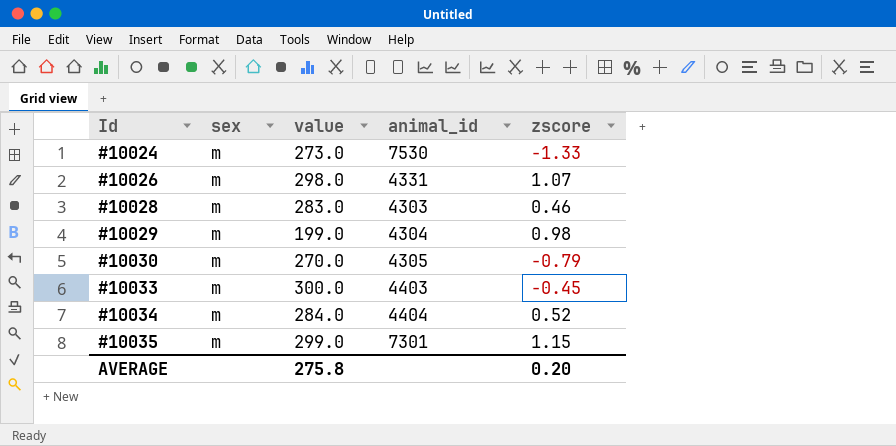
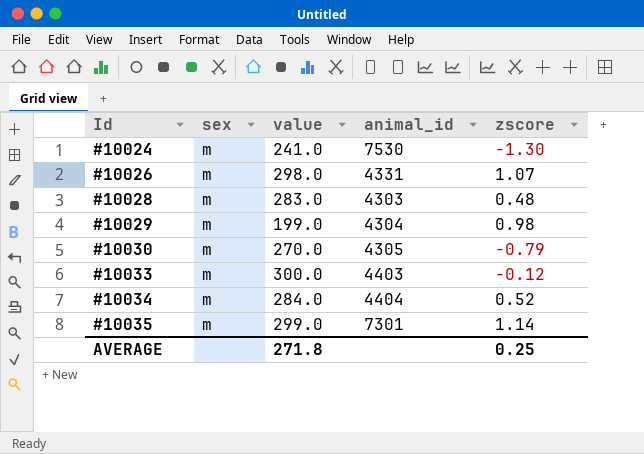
#10024 | value: 273.0 -> 241.0
#10024 | zscore: -1.33 -> -1.30
#10028 | zscore: 0.46 -> 0.48
#10033 | zscore: -0.45 -> -0.12
#10035 | zscore: 1.15 -> 1.14
AVERAGE | value: 275.8 -> 271.8
AVERAGE | zscore: 0.20 -> 0.25

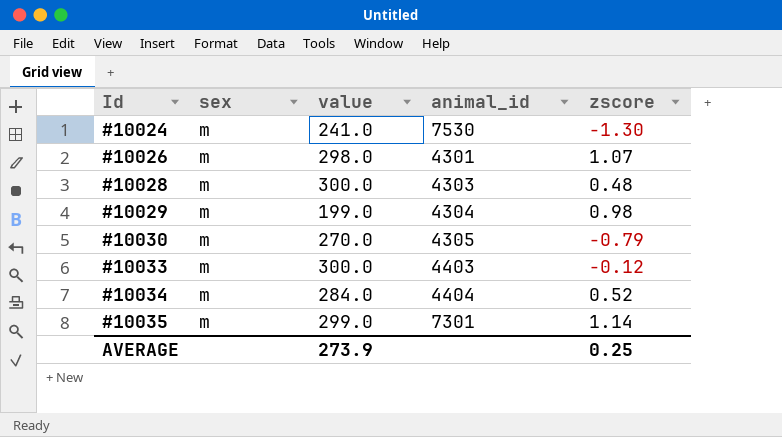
#10026 | animal_id: 4331 -> 4301
#10028 | value: 283.0 -> 300.0
AVERAGE | value: 271.8 -> 273.9

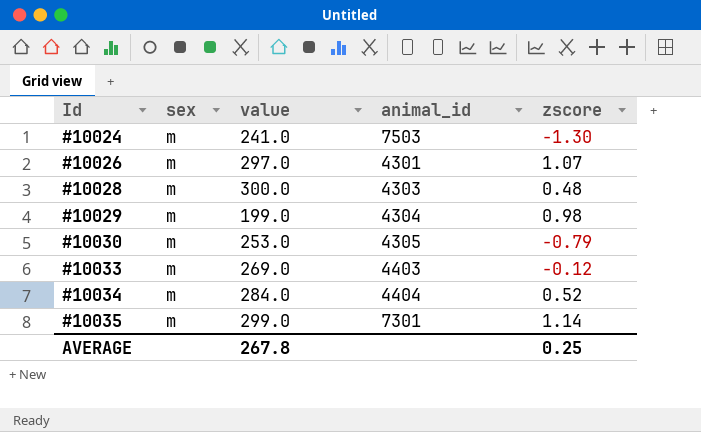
#10024 | animal_id: 7530 -> 7503
#10026 | value: 298.0 -> 297.0
#10030 | value: 270.0 -> 253.0
#10033 | value: 300.0 -> 269.0
AVERAGE | value: 273.9 -> 267.8

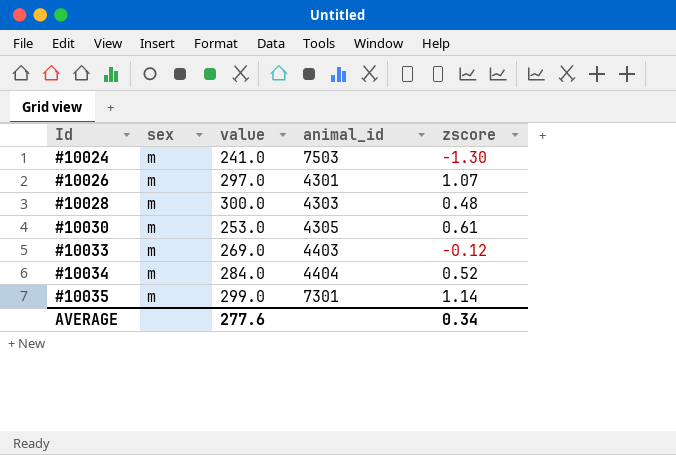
row #10029: m | 199.0 | 4304 | 0.98 -> none
#10030 | zscore: -0.79 -> 0.61
AVERAGE | value: 267.8 -> 277.6
AVERAGE | zscore: 0.25 -> 0.34

